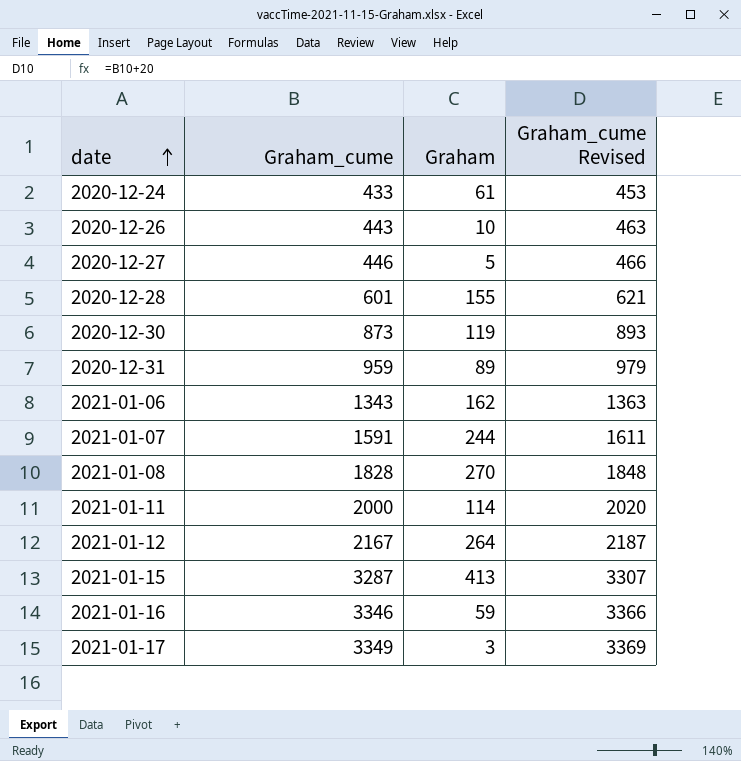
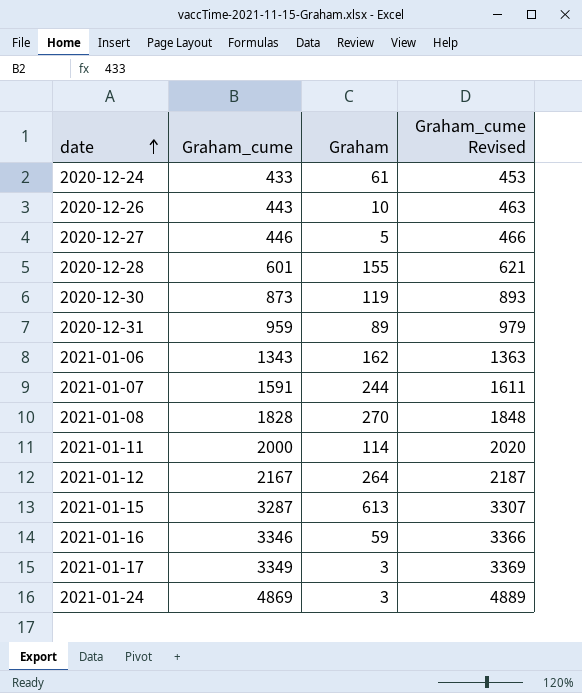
2021-01-15 | Graham: 413 -> 613
row 2021-01-24: none -> 4869 | 3 | 4889

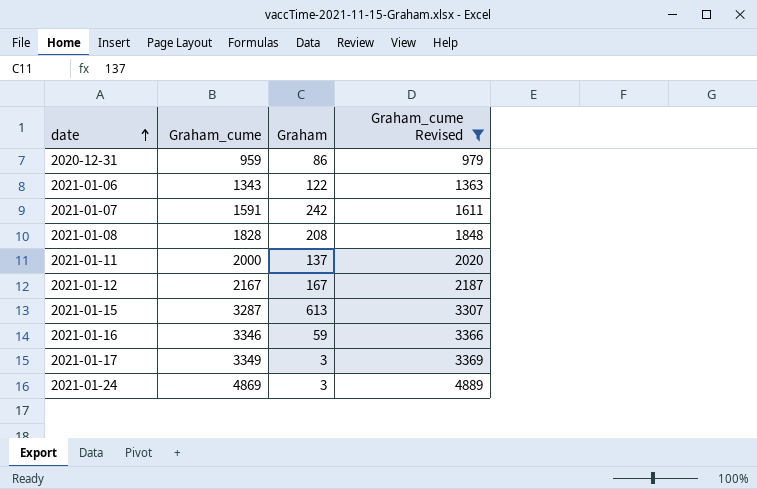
filter: none -> Graham_cume Revised >= 979
2020-12-31 | Graham: 89 -> 86
2021-01-06 | Graham: 162 -> 122
2021-01-07 | Graham: 244 -> 242
2021-01-08 | Graham: 270 -> 208
2021-01-11 | Graham: 114 -> 137
2021-01-12 | Graham: 264 -> 167

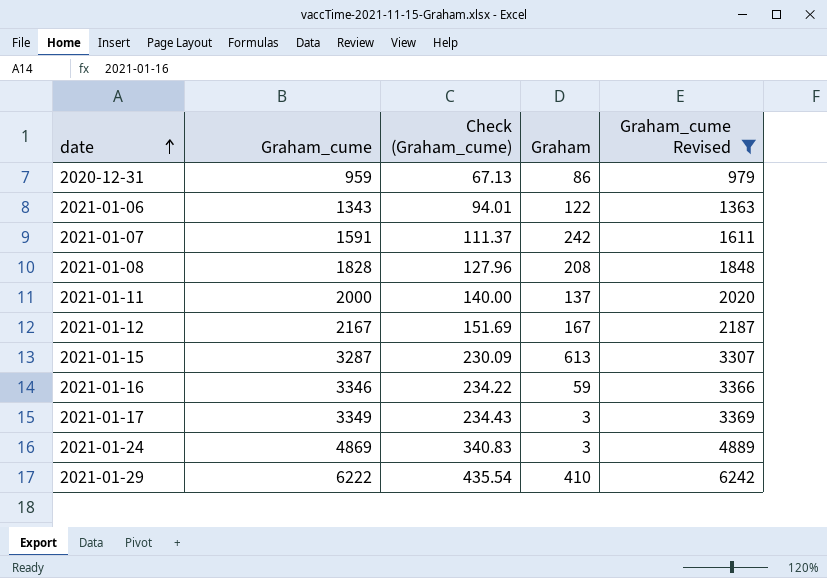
column Check (Graham_cume) | formula: none -> [Graham_cume] * 0.07
row 2021-01-29: none -> 6222 | 435.54 | 410 | 6242

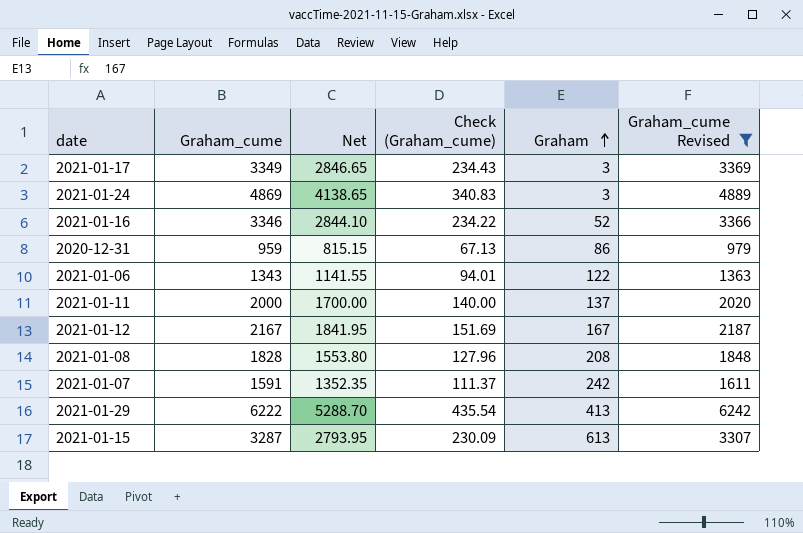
row order: date ascending -> Graham ascending
column Net | formula: none -> [Graham_cume] * 0.85
2021-01-16 | Graham: 59 -> 52
2021-01-29 | Graham: 410 -> 413

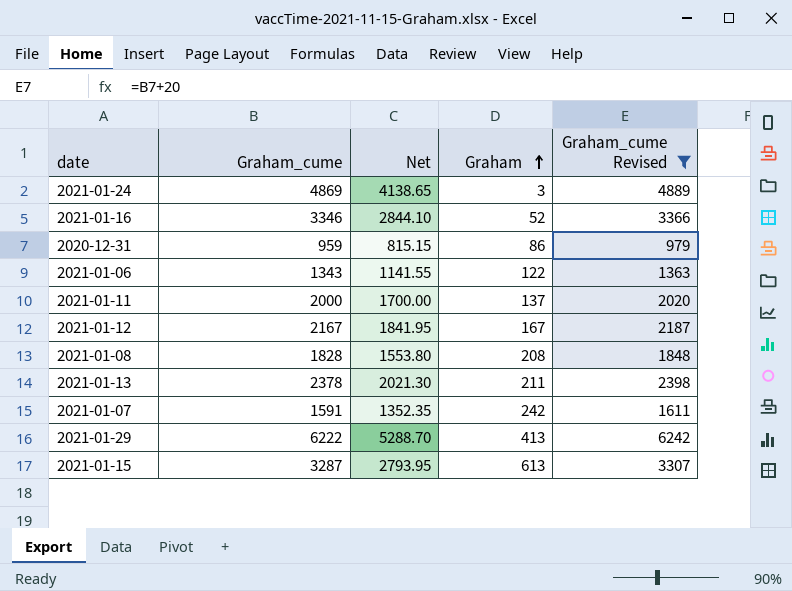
column Check (Graham_cume) | formula: [Graham_cume] * 0.07 -> none
row 2021-01-17: 3349 | 2846.65 | 234.43 | 3 | 3369 -> none
row 2021-01-13: none -> 2378 | 2021.30 | 211 | 2398

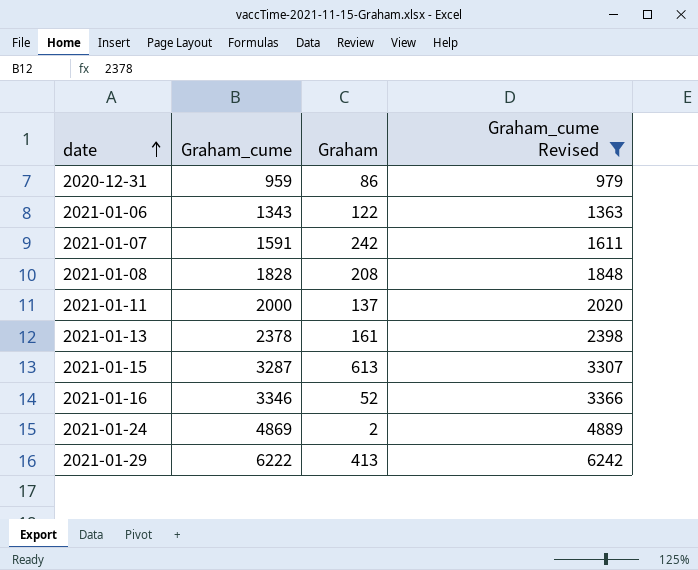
row order: Graham ascending -> date ascending
column Net | formula: [Graham_cume] * 0.85 -> none
row 2021-01-12: 2167 | 1841.95 | 167 | 2187 -> none
2021-01-13 | Graham: 211 -> 161
2021-01-24 | Graham: 3 -> 2

